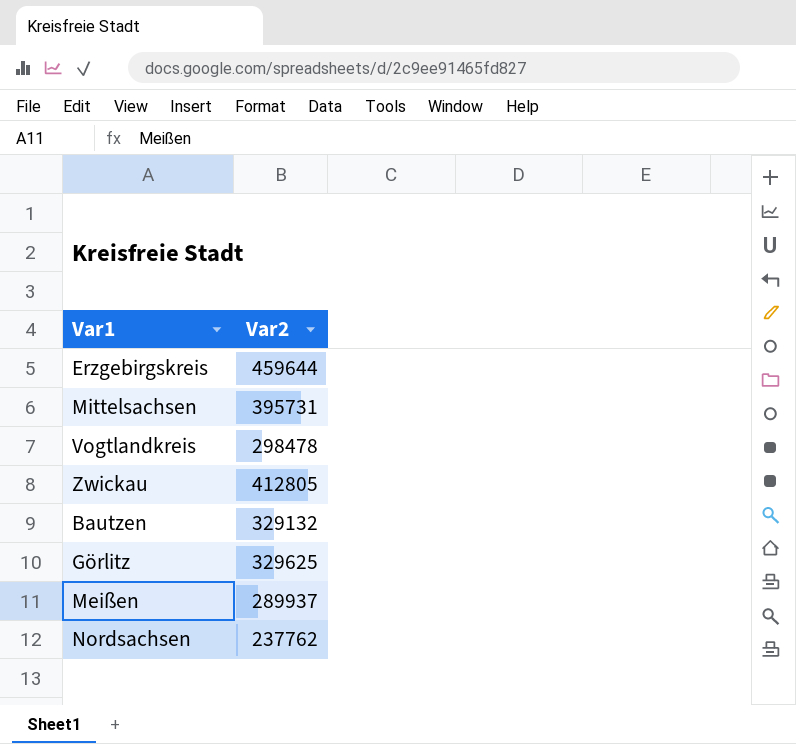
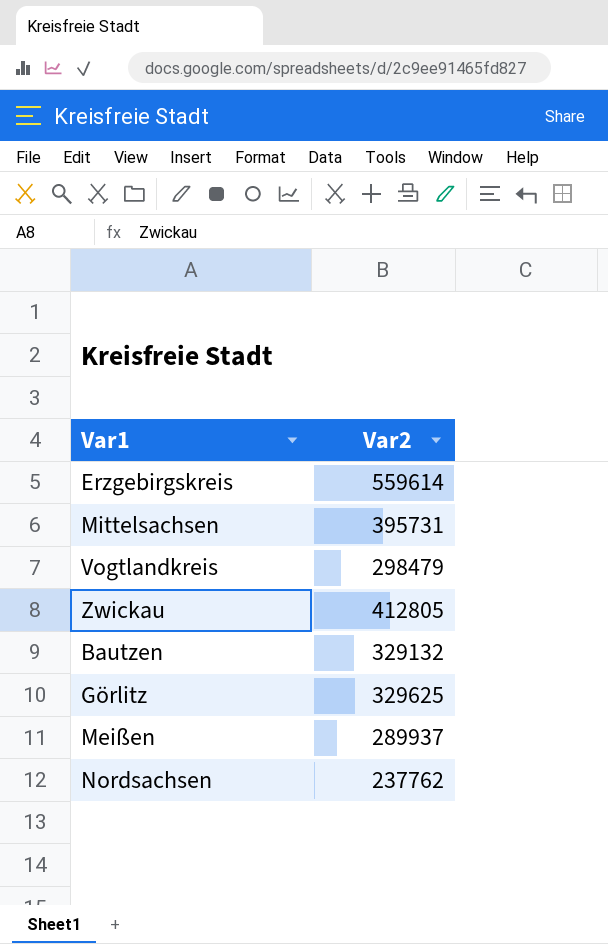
Erzgebirgskreis | Var2: 459644 -> 559614
Vogtlandkreis | Var2: 298478 -> 298479

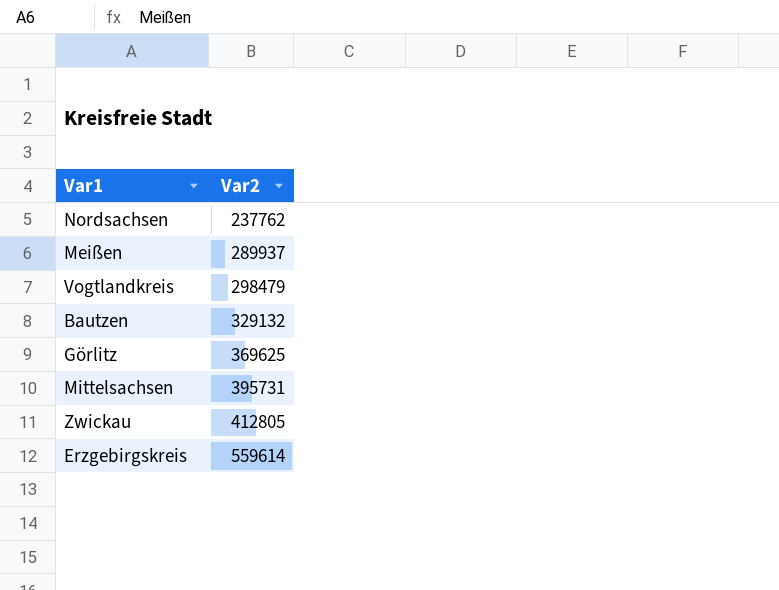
row order: none -> Var2 ascending
Görlitz | Var2: 329625 -> 369625

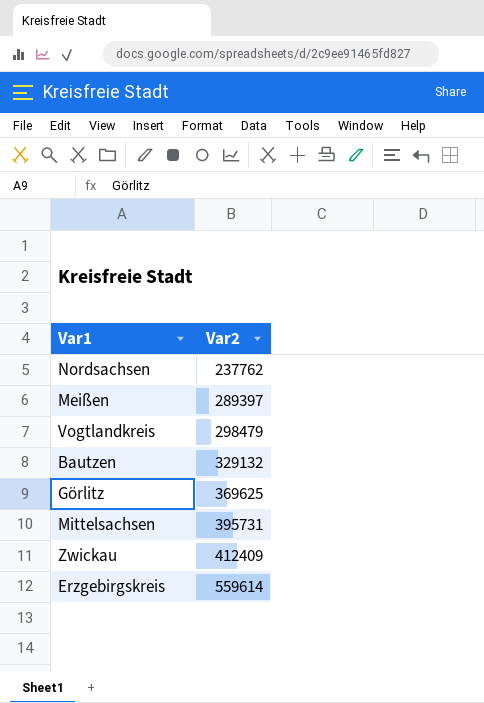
Meißen | Var2: 289937 -> 289397
Zwickau | Var2: 412805 -> 412409

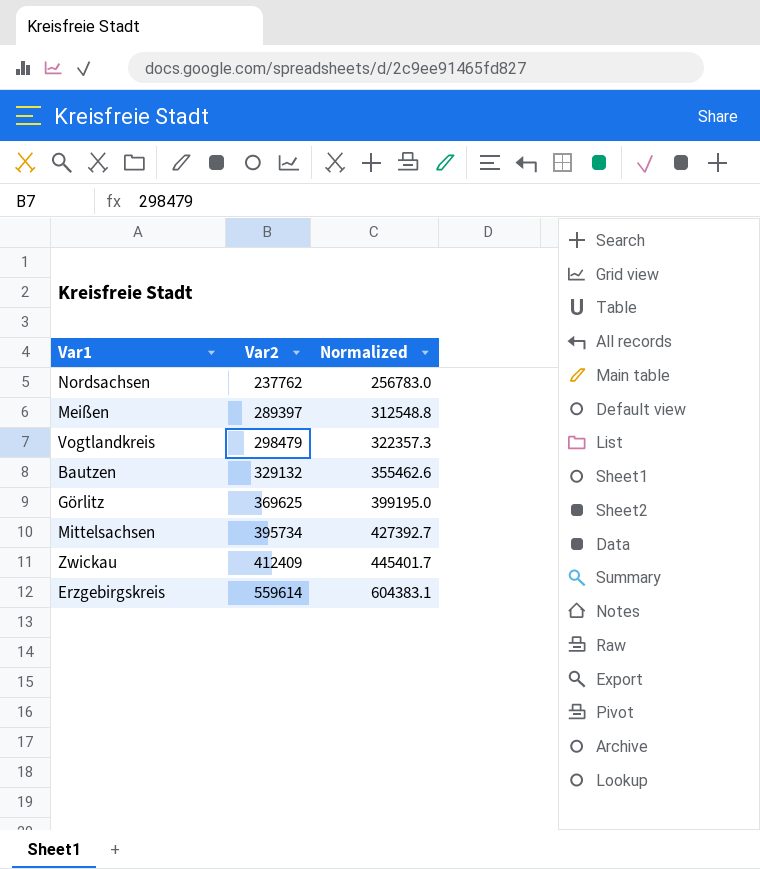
column Normalized | formula: none -> [Var2] * 1.08
Mittelsachsen | Var2: 395731 -> 395734

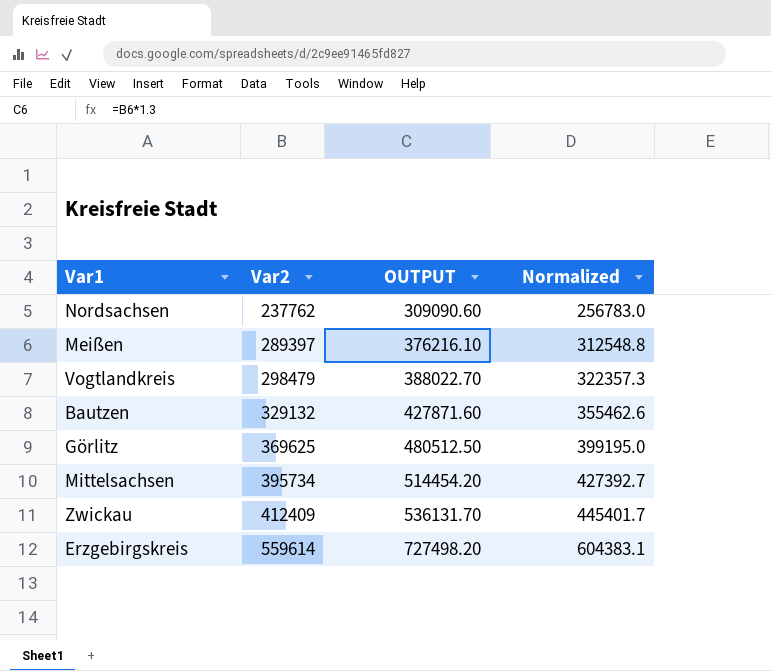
column OUTPUT | formula: none -> [Var2] * 1.3

